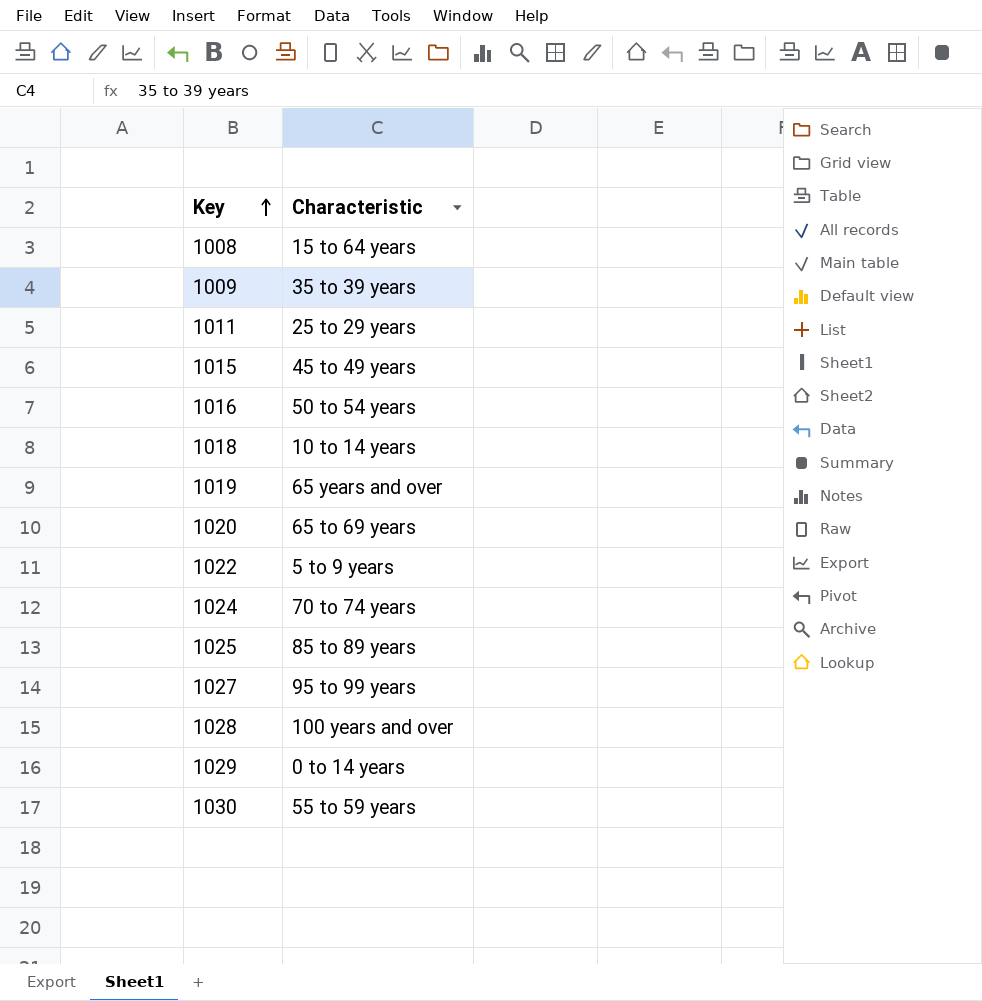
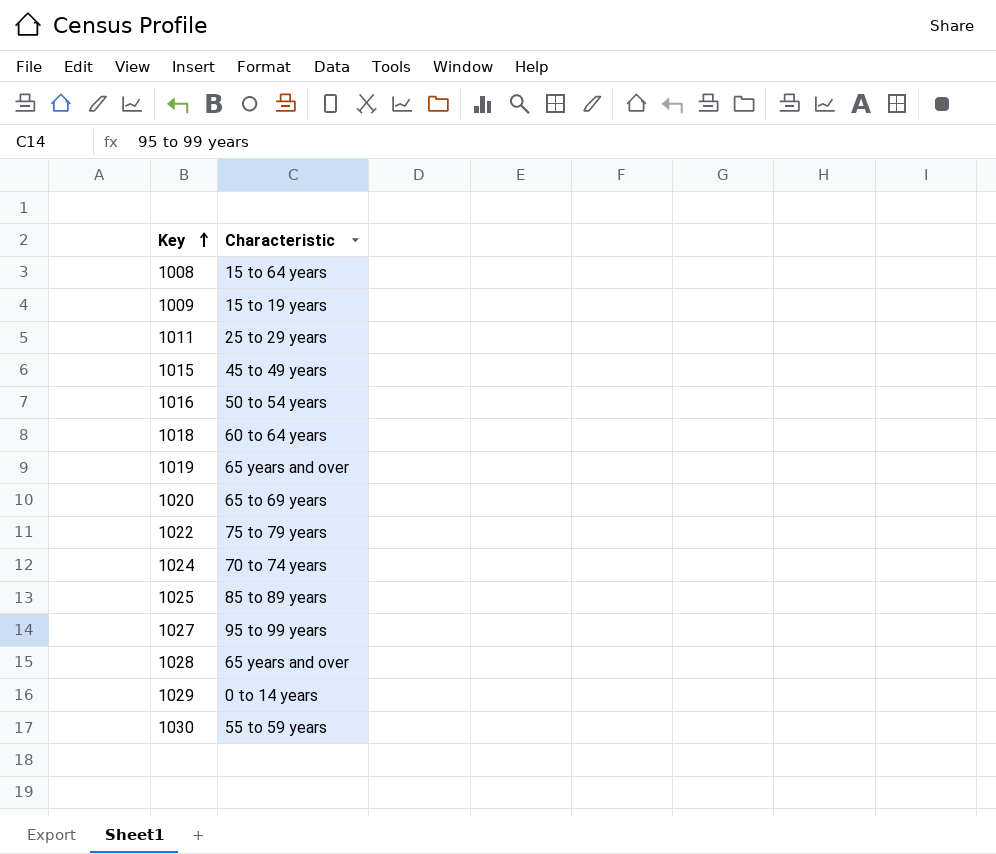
1009 | Characteristic: 35 to 39 years -> 15 to 19 years
1018 | Characteristic: 10 to 14 years -> 60 to 64 years
1022 | Characteristic: 5 to 9 years -> 75 to 79 years
1028 | Characteristic: 100 years and over -> 65 years and over

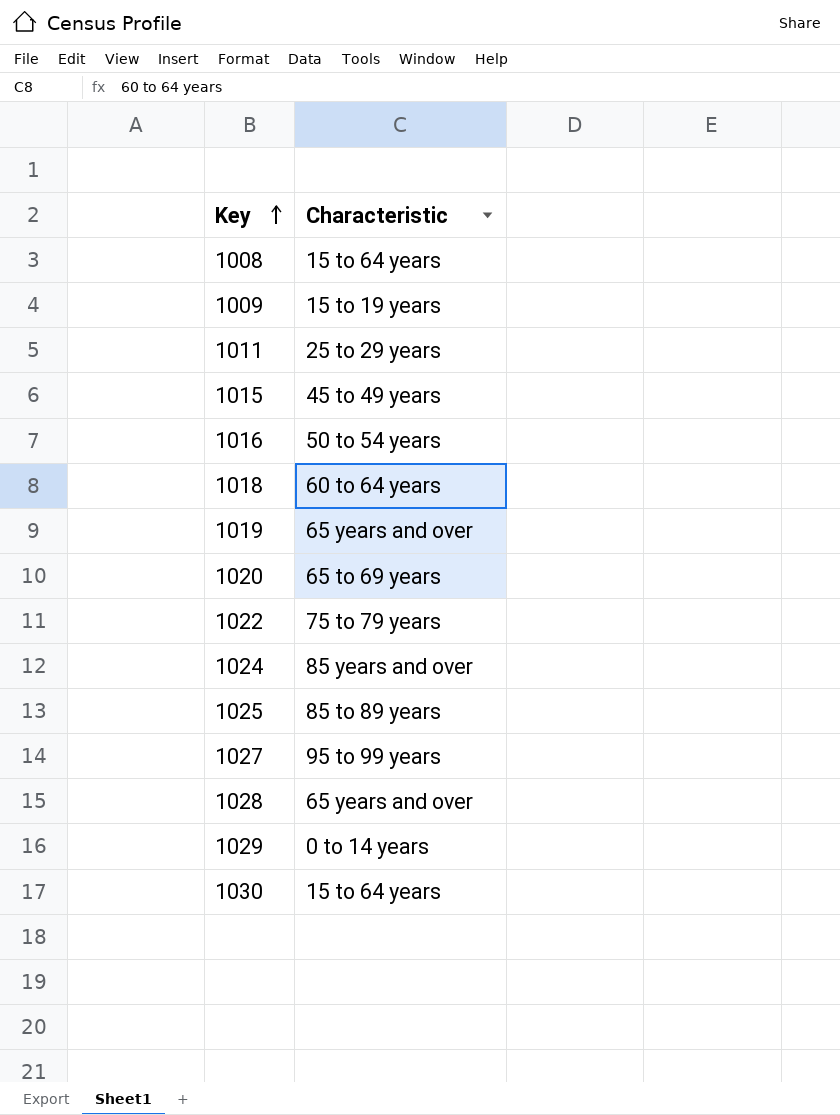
1024 | Characteristic: 70 to 74 years -> 85 years and over
1030 | Characteristic: 55 to 59 years -> 15 to 64 years

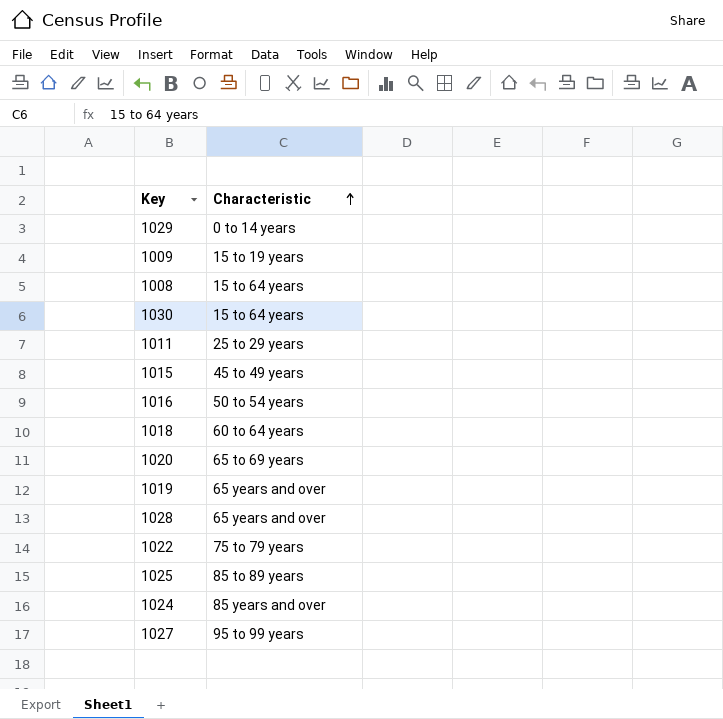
row order: Key ascending -> Characteristic ascending

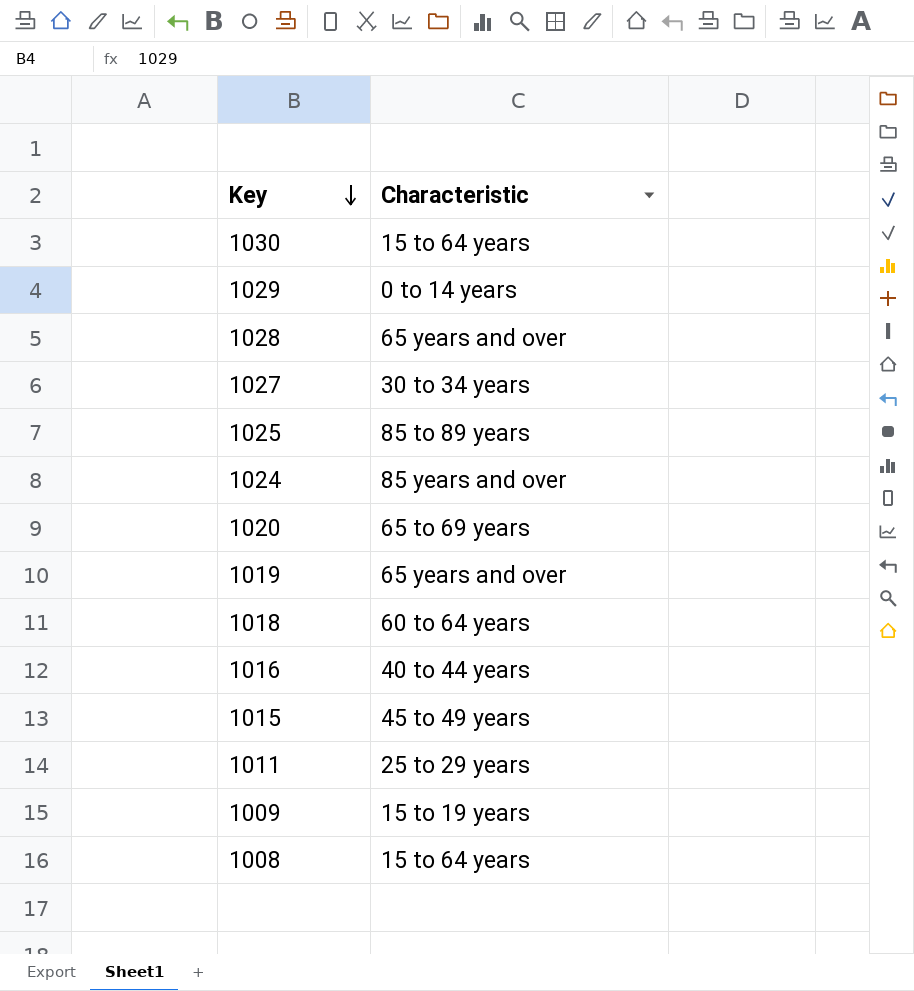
row order: Characteristic ascending -> Key descending
row 1022: 75 to 79 years -> none
1027 | Characteristic: 95 to 99 years -> 30 to 34 years
1016 | Characteristic: 50 to 54 years -> 40 to 44 years

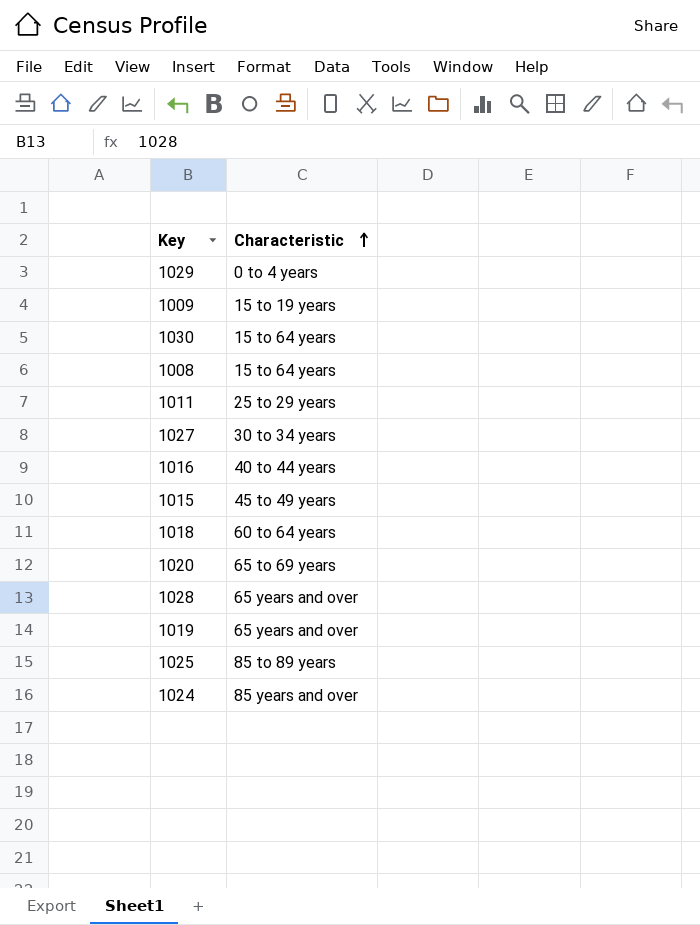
row order: Key descending -> Characteristic ascending
1029 | Characteristic: 0 to 14 years -> 0 to 4 years

